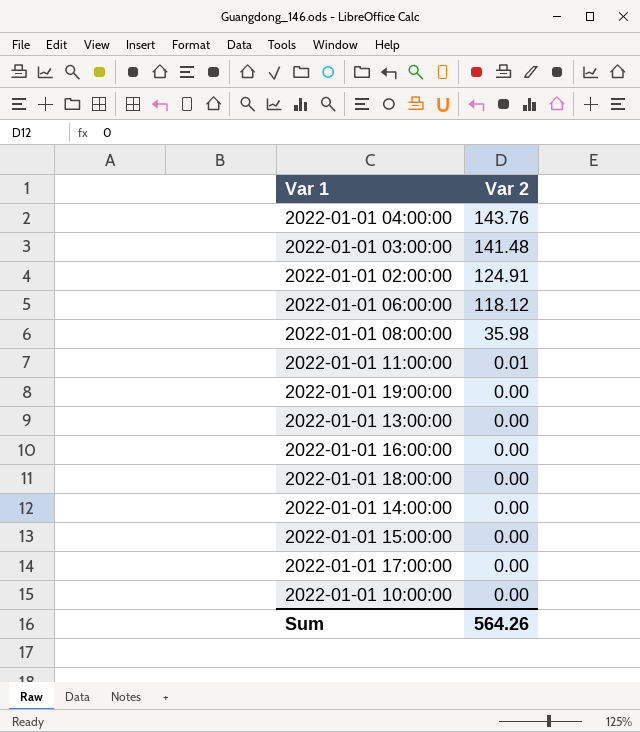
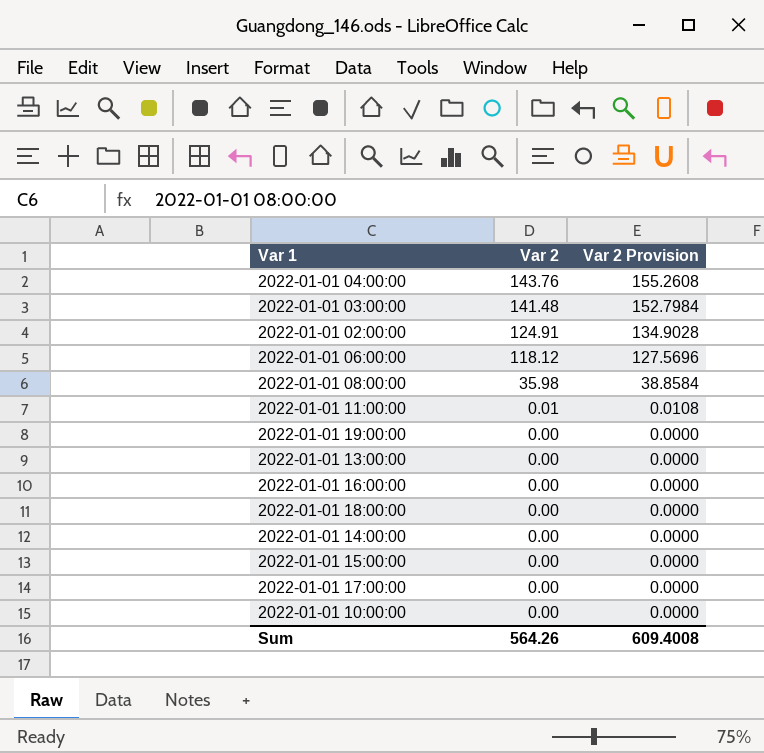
column Var 2 Provision | formula: none -> [Var 2] * 1.08

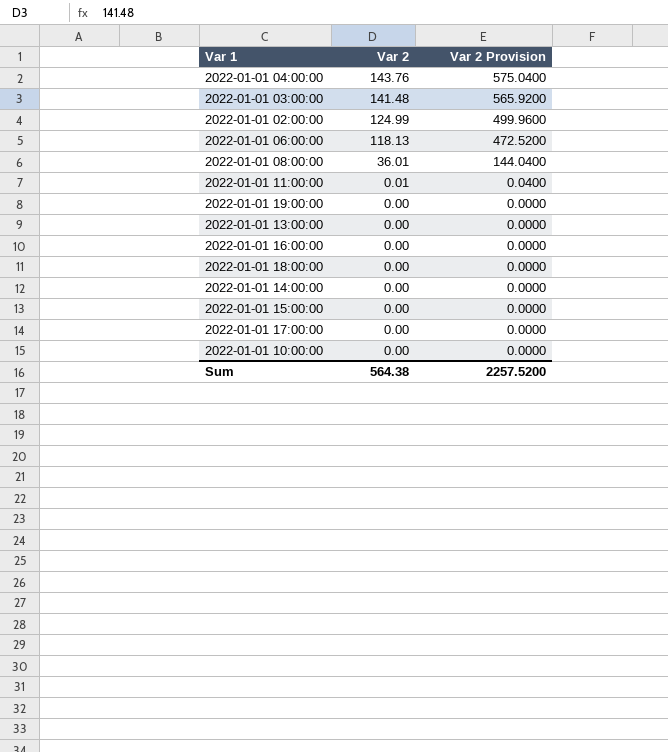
column Var 2 Provision | formula: [Var 2] * 1.08 -> [Var 2] * 4
2022-01-01 02:00:00 | Var 2: 124.91 -> 124.99
2022-01-01 06:00:00 | Var 2: 118.12 -> 118.13
2022-01-01 08:00:00 | Var 2: 35.98 -> 36.01
Sum | Var 2: 564.26 -> 564.38
Sum | Var 2 Provision: 609.4008 -> 2257.5200

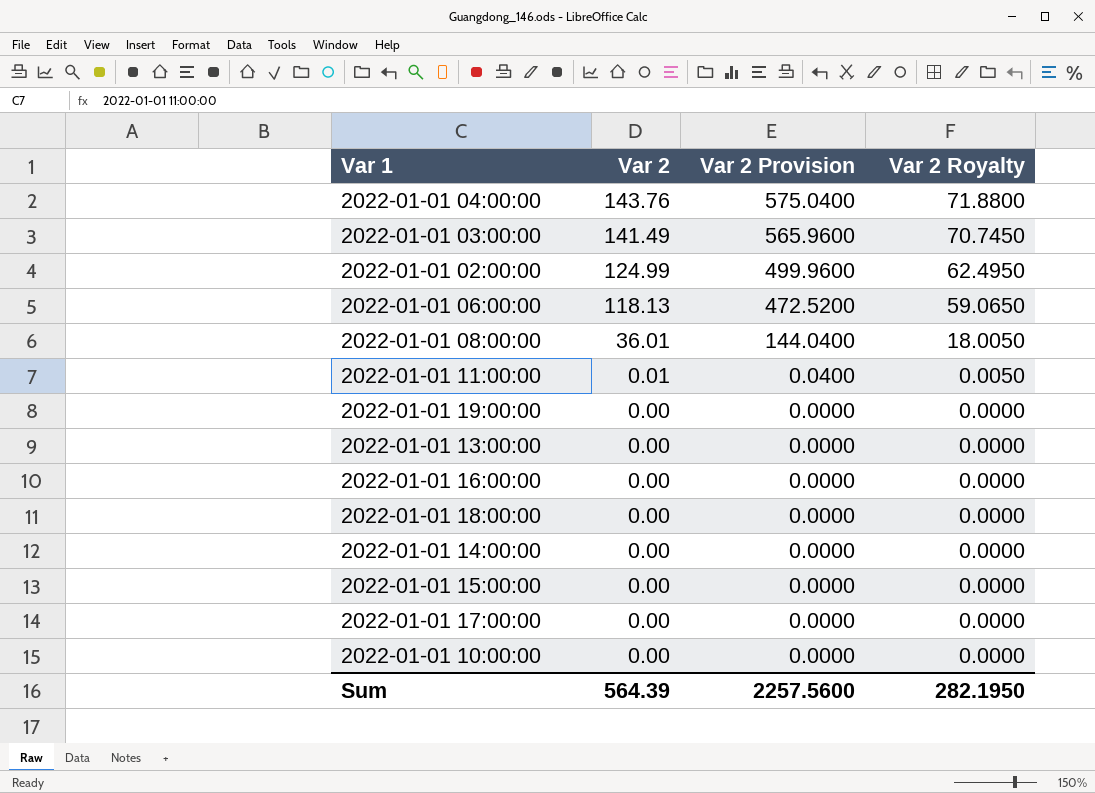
column Var 2 Royalty | formula: none -> [Var 2] * 0.5
2022-01-01 03:00:00 | Var 2: 141.48 -> 141.49
2022-01-01 03:00:00 | Var 2 Provision: 565.9200 -> 565.9600
Sum | Var 2: 564.38 -> 564.39
Sum | Var 2 Provision: 2257.5200 -> 2257.5600

